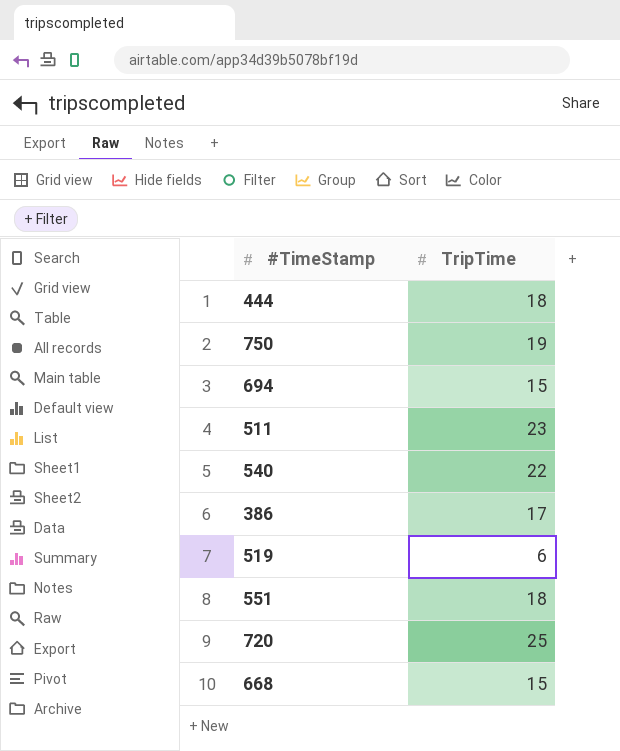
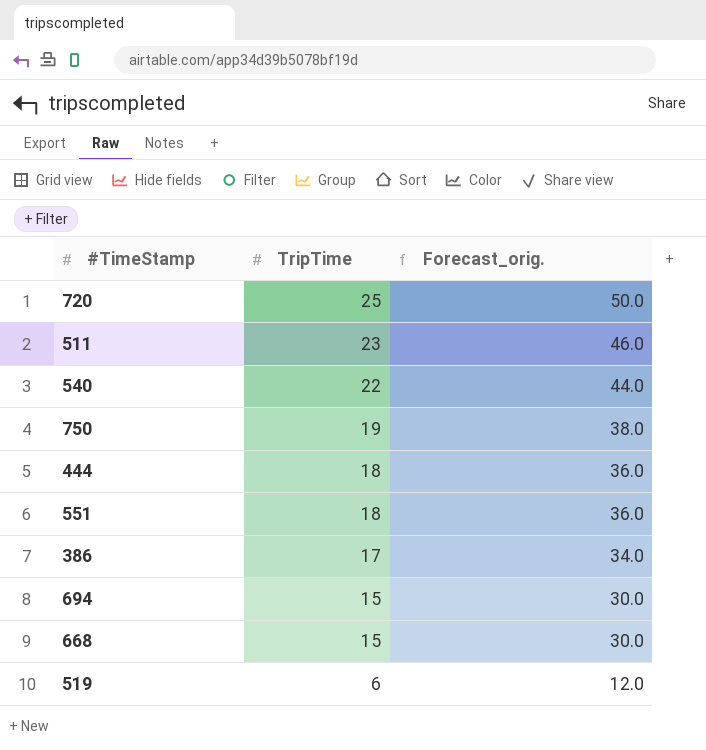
row order: none -> TripTime descending
column Forecast_orig. | formula: none -> [TripTime] * 2

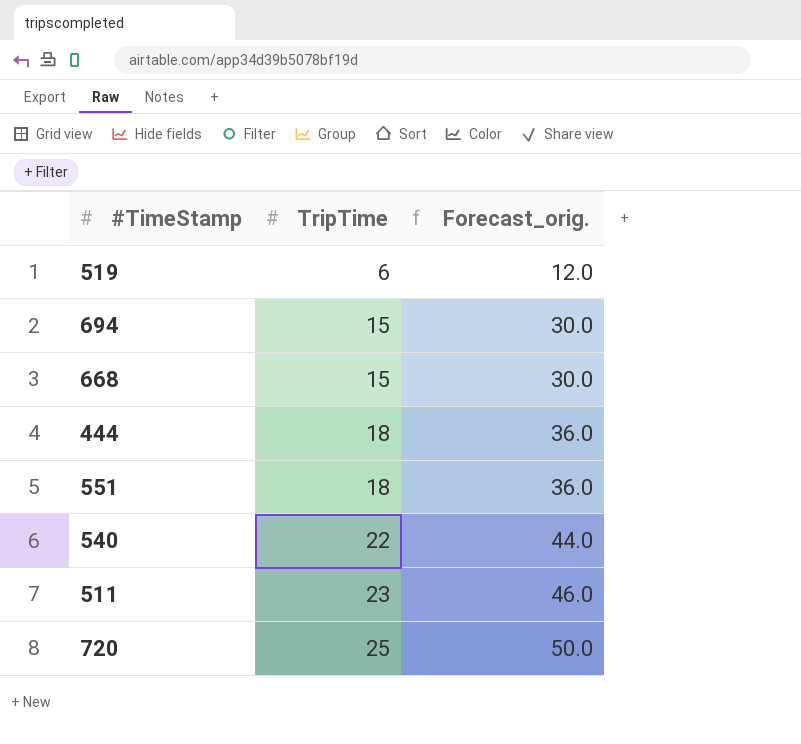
row order: TripTime descending -> TripTime ascending
row 750: 19 | 38.0 -> none
row 386: 17 | 34.0 -> none

